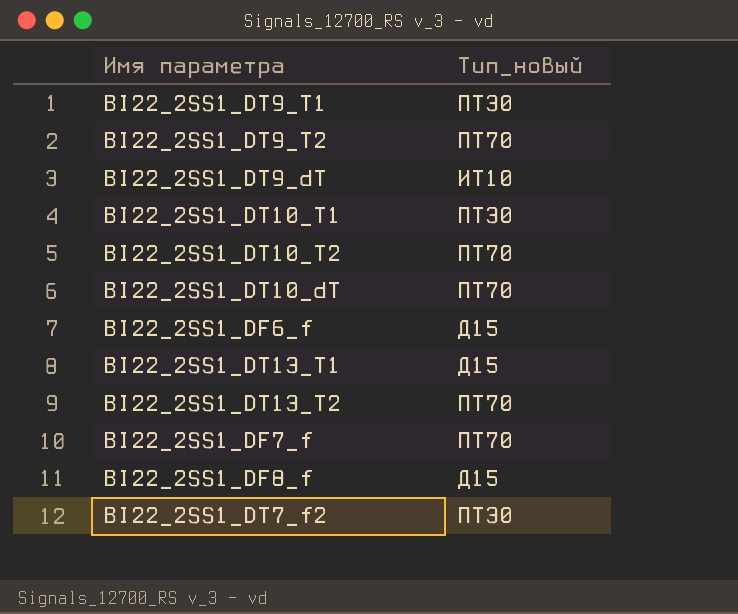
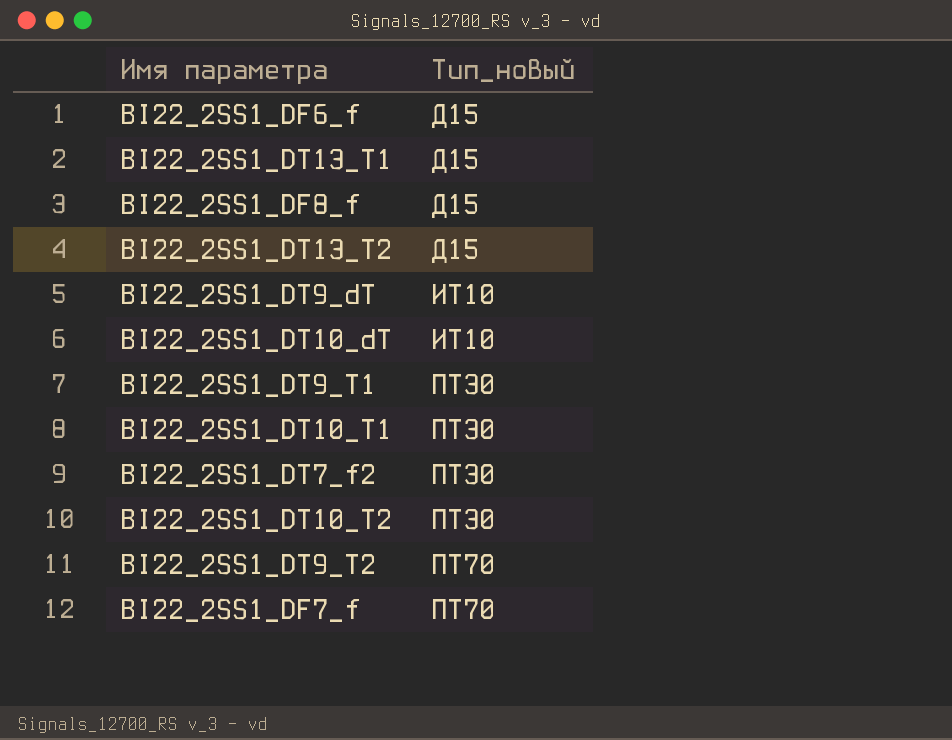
row order: none -> Тип_новый ascending
BI22_2SS1_DT13_T2 | Тип_новый: ПТ70 -> Д15
BI22_2SS1_DT10_dT | Тип_новый: ПТ70 -> ИТ10
BI22_2SS1_DT10_T2 | Тип_новый: ПТ70 -> ПТ30

